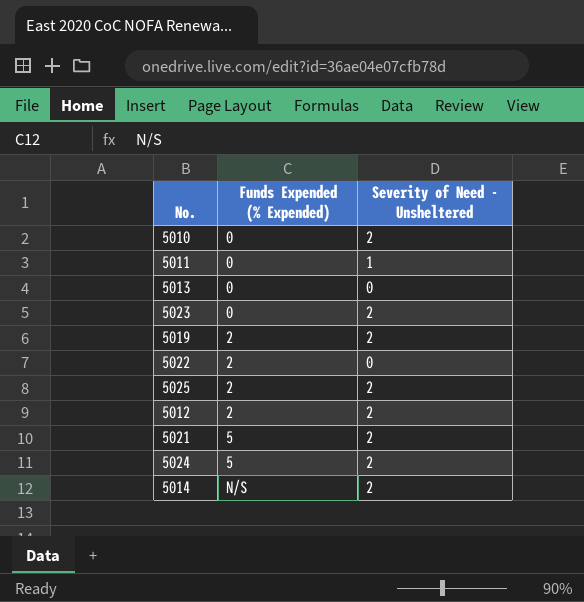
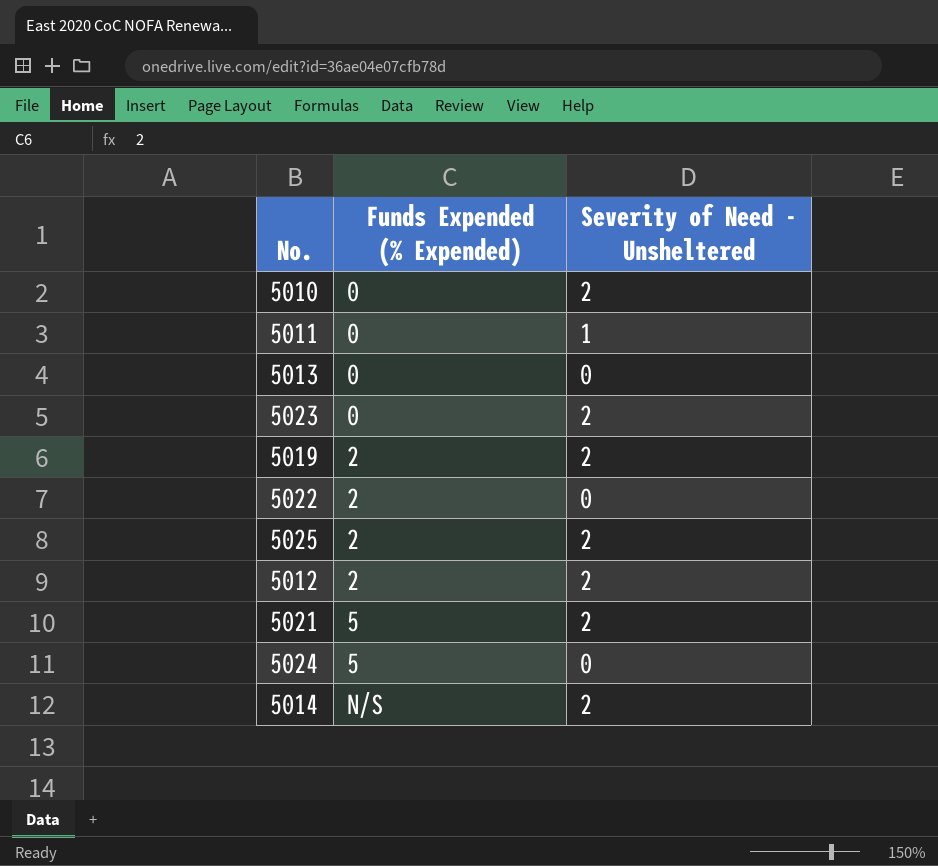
5024 | Severity of Need - Unsheltered: 2 -> 0

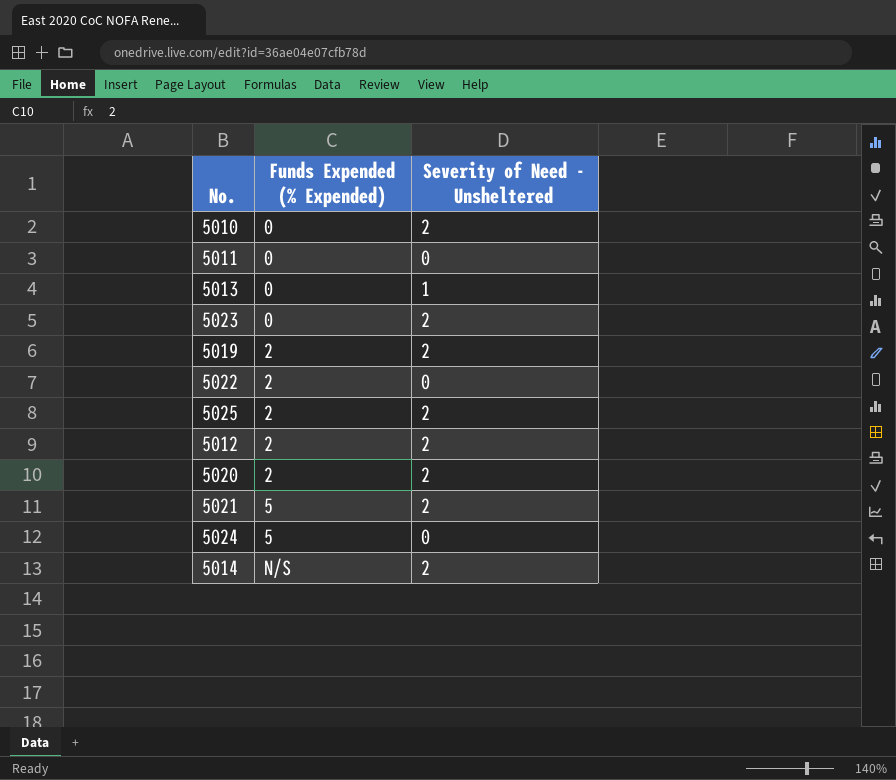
5011 | Severity of Need - Unsheltered: 1 -> 0
5013 | Severity of Need - Unsheltered: 0 -> 1
row 5020: none -> 2 | 2

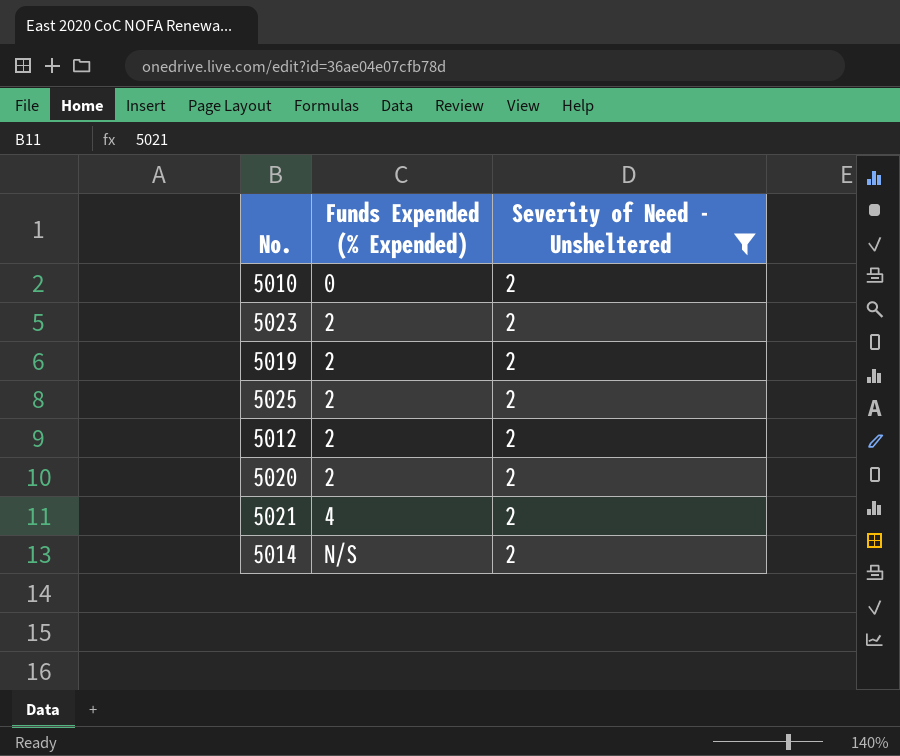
filter: none -> Severity of Need - Unsheltered = 2
5023 | Funds Expended (% Expended): 0 -> 2
5021 | Funds Expended (% Expended): 5 -> 4

